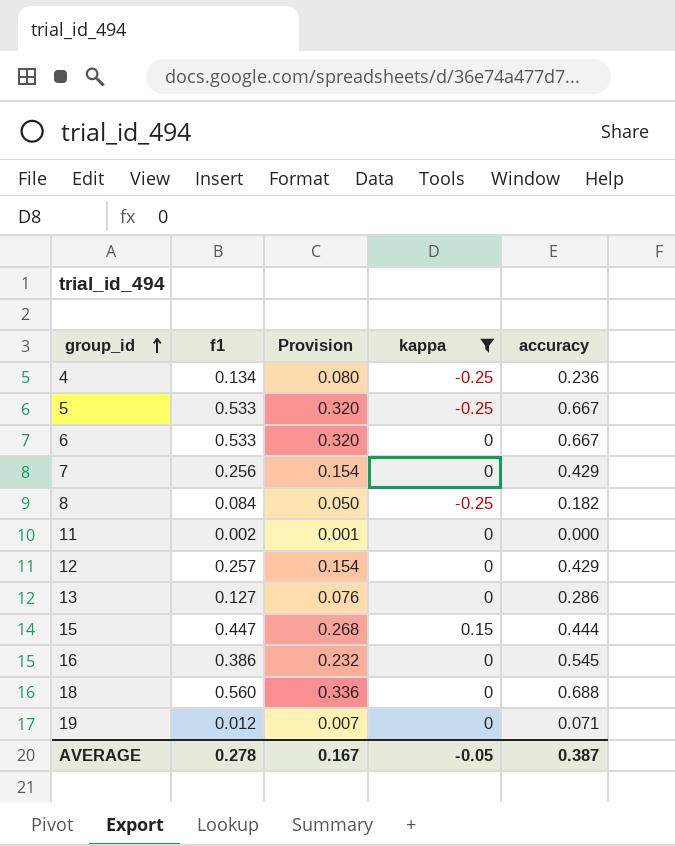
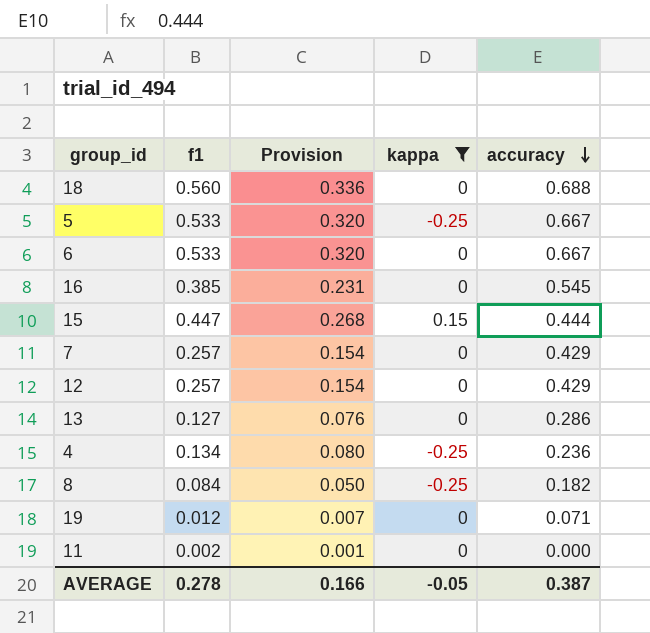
row order: group_id ascending -> accuracy descending
16 | f1: 0.386 -> 0.385
16 | Provision: 0.232 -> 0.231
7 | f1: 0.256 -> 0.257
AVERAGE | Provision: 0.167 -> 0.166

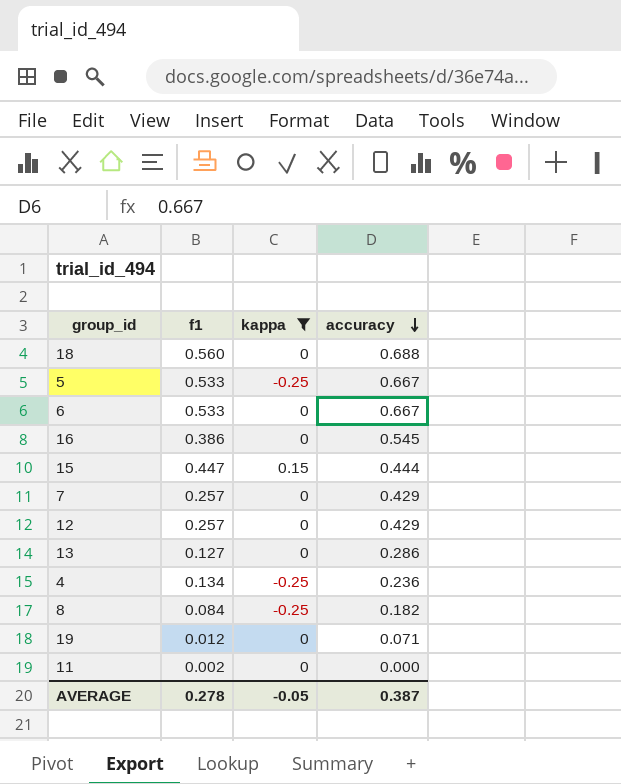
column Provision | formula: [f1] * 0.6 -> none
16 | f1: 0.385 -> 0.386

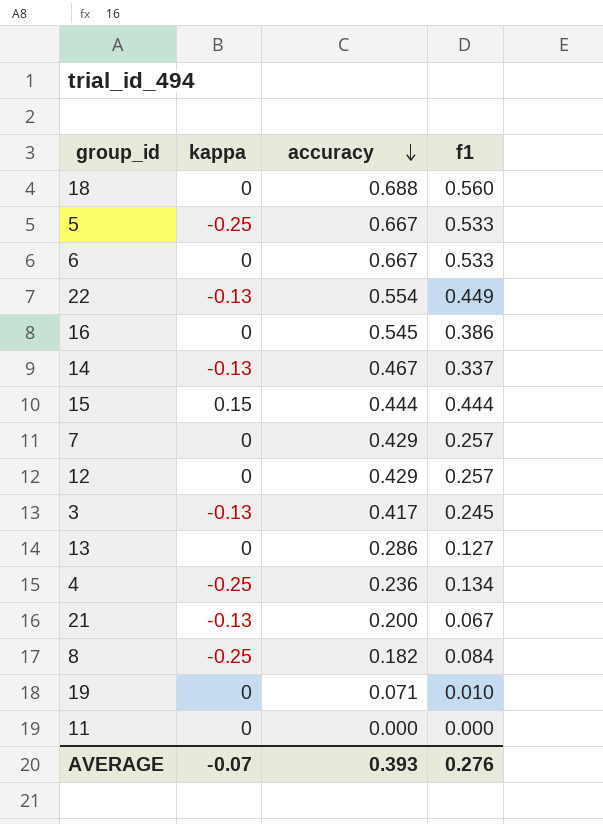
filter: kappa != -0.13 -> none
column f1 | position: 2 -> 4
15 | f1: 0.447 -> 0.444
19 | f1: 0.012 -> 0.010
11 | f1: 0.002 -> 0.000
AVERAGE | kappa: -0.05 -> -0.07
AVERAGE | accuracy: 0.387 -> 0.393
AVERAGE | f1: 0.278 -> 0.276

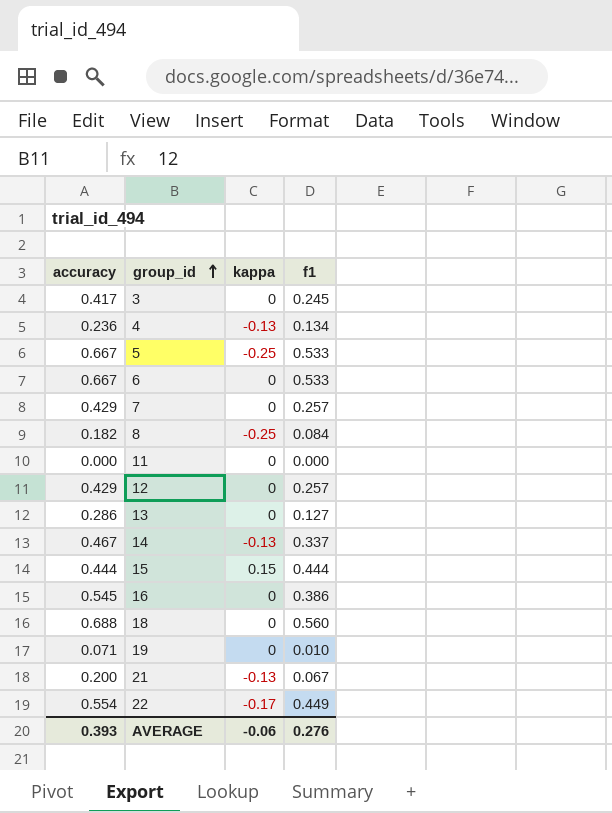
row order: accuracy descending -> group_id ascending
column accuracy | position: 3 -> 1
3 | kappa: -0.13 -> 0
4 | kappa: -0.25 -> -0.13
22 | kappa: -0.13 -> -0.17
AVERAGE | kappa: -0.07 -> -0.06

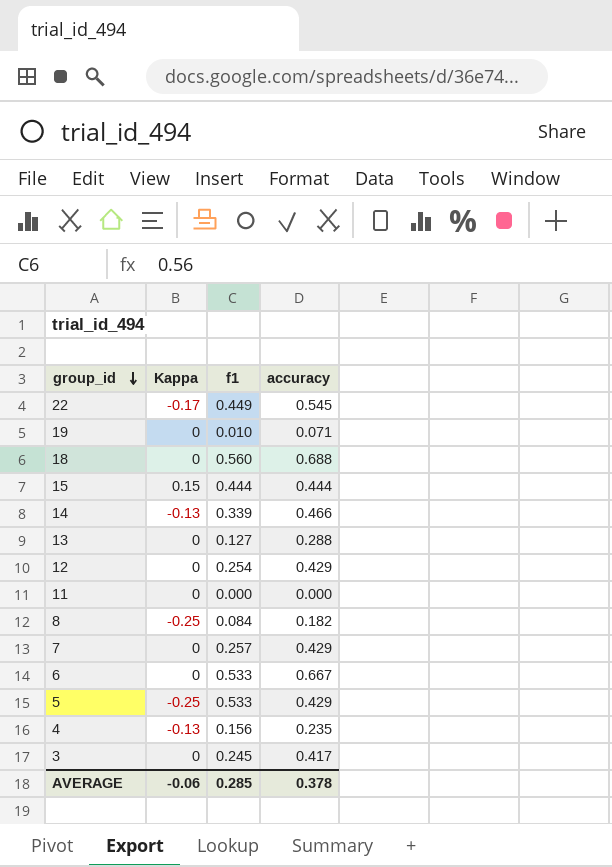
row order: group_id ascending -> group_id descending
column name: kappa -> Kappa
column accuracy | position: 1 -> 4
row 16: 0.545 | 0 | 0.386 -> none
row 21: 0.200 | -0.13 | 0.067 -> none
22 | accuracy: 0.554 -> 0.545
14 | f1: 0.337 -> 0.339
14 | accuracy: 0.467 -> 0.466
13 | accuracy: 0.286 -> 0.288
12 | f1: 0.257 -> 0.254
5 | accuracy: 0.667 -> 0.429
4 | f1: 0.134 -> 0.156
4 | accuracy: 0.236 -> 0.235
AVERAGE | f1: 0.276 -> 0.285
AVERAGE | accuracy: 0.393 -> 0.378

